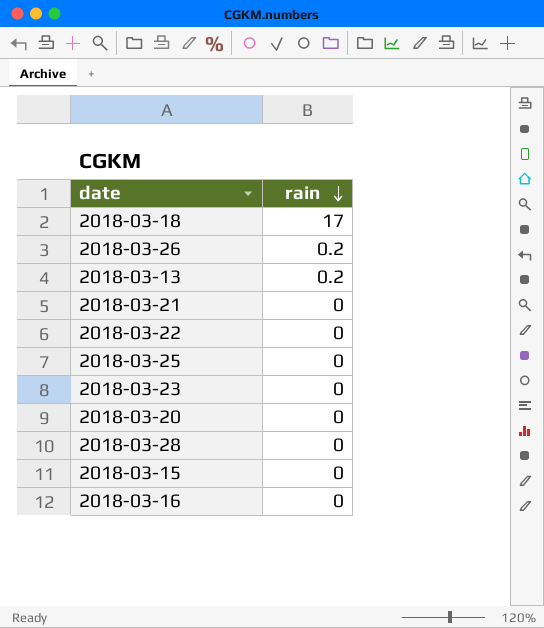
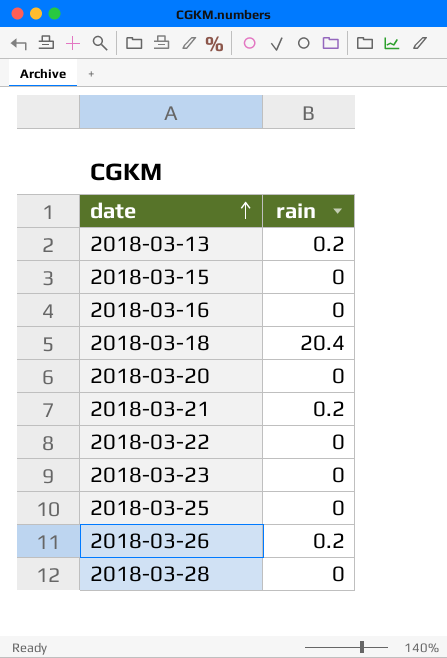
row order: rain descending -> date ascending
2018-03-18 | rain: 17 -> 20.4
2018-03-21 | rain: 0 -> 0.2

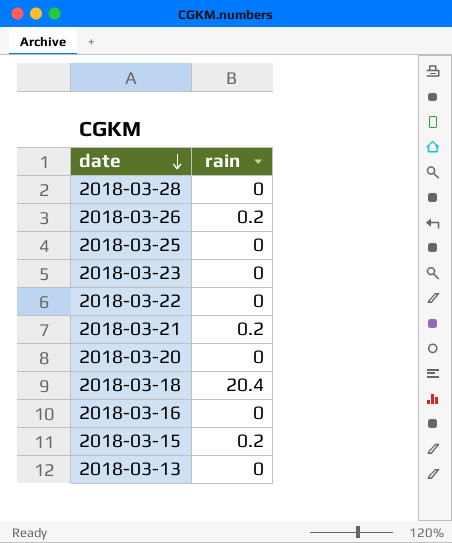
row order: date ascending -> date descending
2018-03-15 | rain: 0 -> 0.2
2018-03-13 | rain: 0.2 -> 0

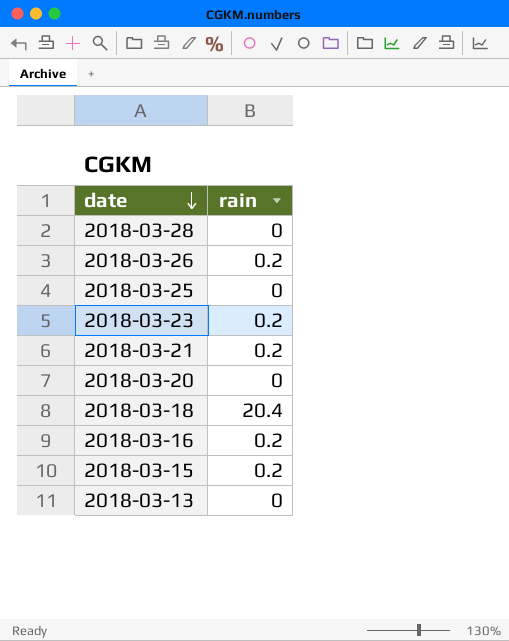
row 2018-03-22: 0 -> none
2018-03-23 | rain: 0 -> 0.2
2018-03-16 | rain: 0 -> 0.2

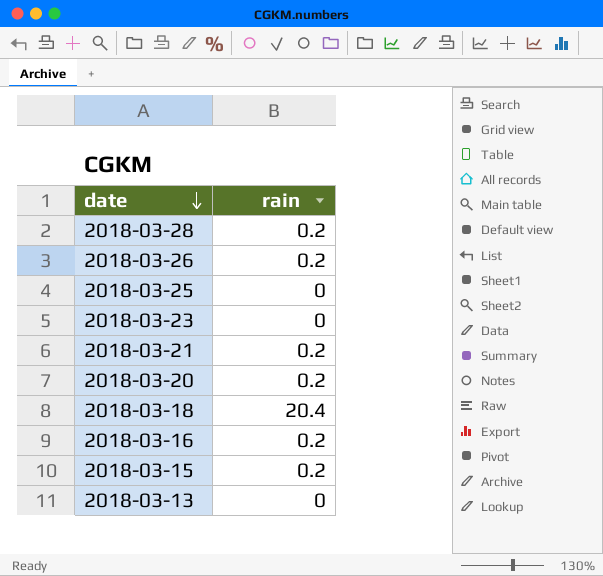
2018-03-28 | rain: 0 -> 0.2
2018-03-23 | rain: 0.2 -> 0
2018-03-20 | rain: 0 -> 0.2

